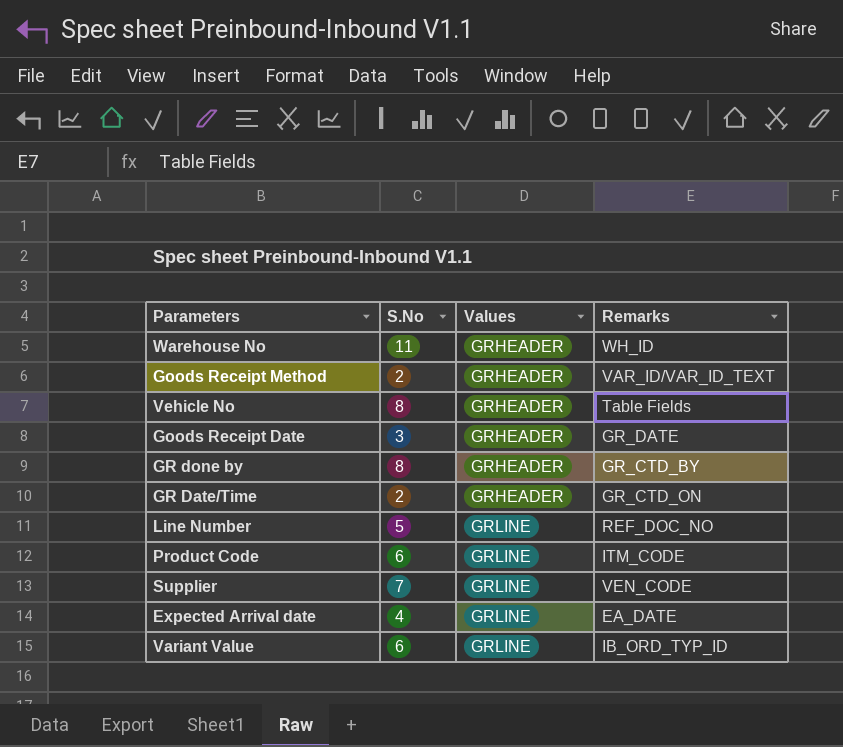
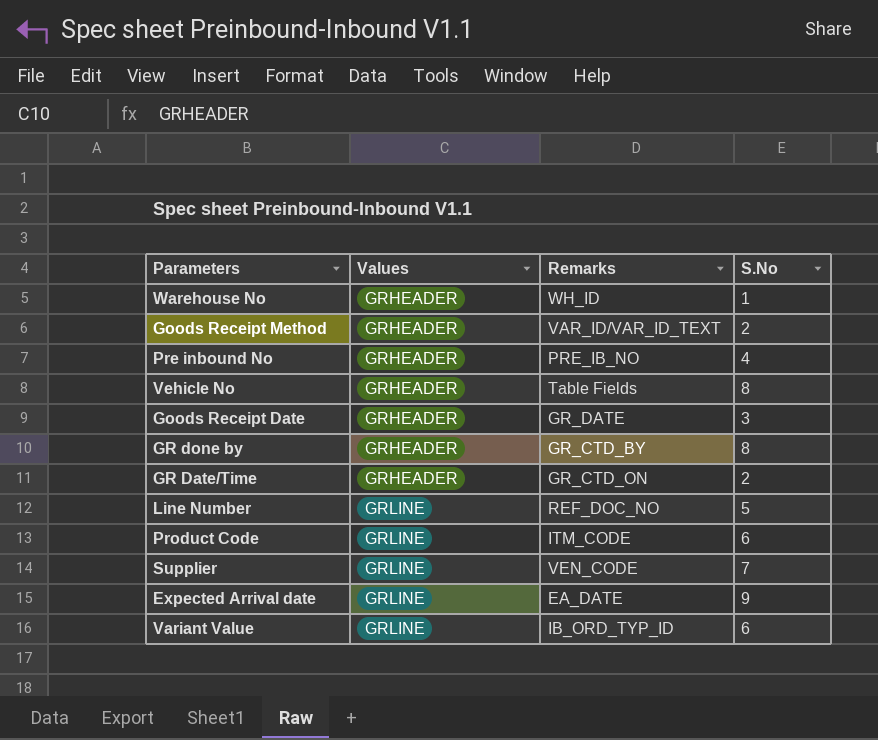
column S.No | position: 2 -> 4
Warehouse No | S.No: 11 -> 1
row Pre inbound No: none -> GRHEADER | PRE_IB_NO | 4
Expected Arrival date | S.No: 4 -> 9

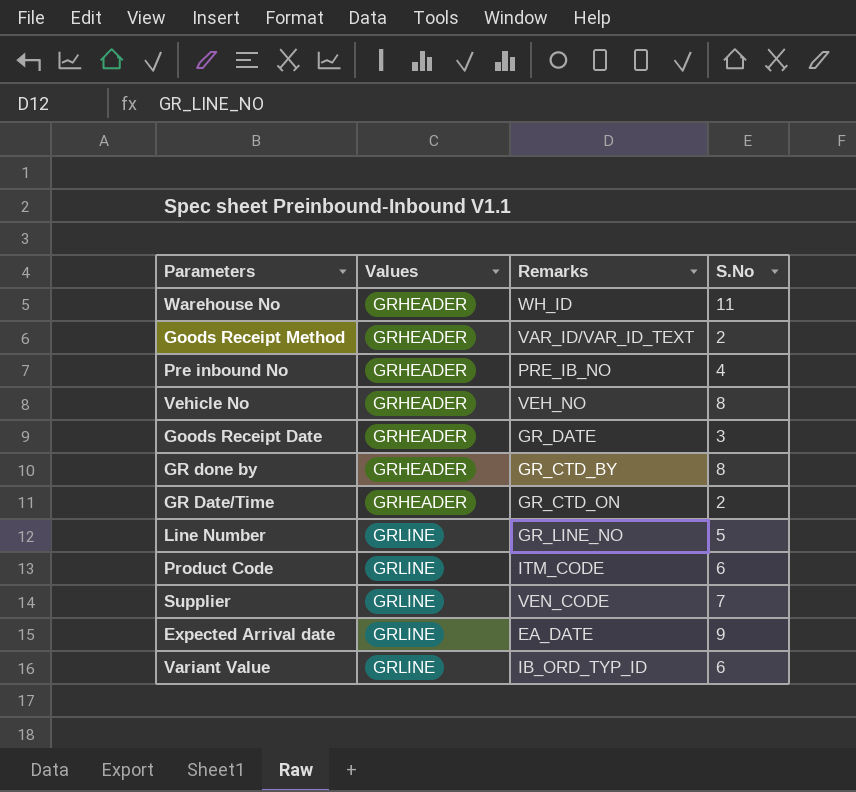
Warehouse No | S.No: 1 -> 11
Vehicle No | Remarks: Table Fields -> VEH_NO
Line Number | Remarks: REF_DOC_NO -> GR_LINE_NO

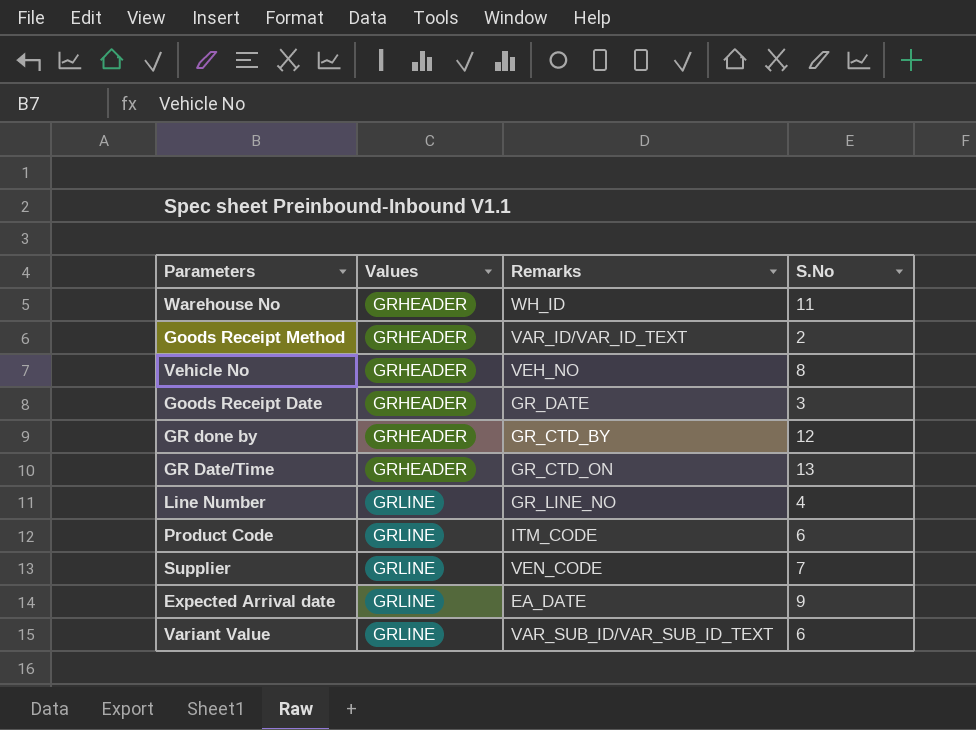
row Pre inbound No: GRHEADER | PRE_IB_NO | 4 -> none
GR done by | S.No: 8 -> 12
GR Date/Time | S.No: 2 -> 13
Line Number | S.No: 5 -> 4
Variant Value | Remarks: IB_ORD_TYP_ID -> VAR_SUB_ID/VAR_SUB_ID_TEXT

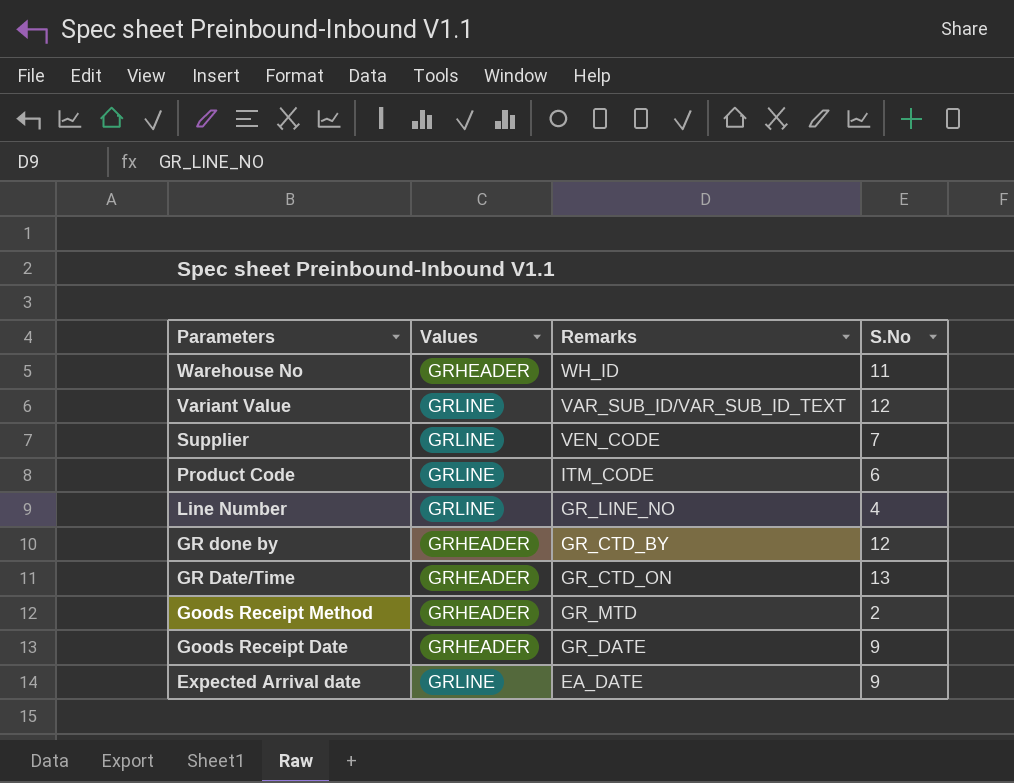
row order: Values ascending -> Parameters descending
row Vehicle No: GRHEADER | VEH_NO | 8 -> none
Variant Value | S.No: 6 -> 12
Goods Receipt Method | Remarks: VAR_ID/VAR_ID_TEXT -> GR_MTD
Goods Receipt Date | S.No: 3 -> 9

